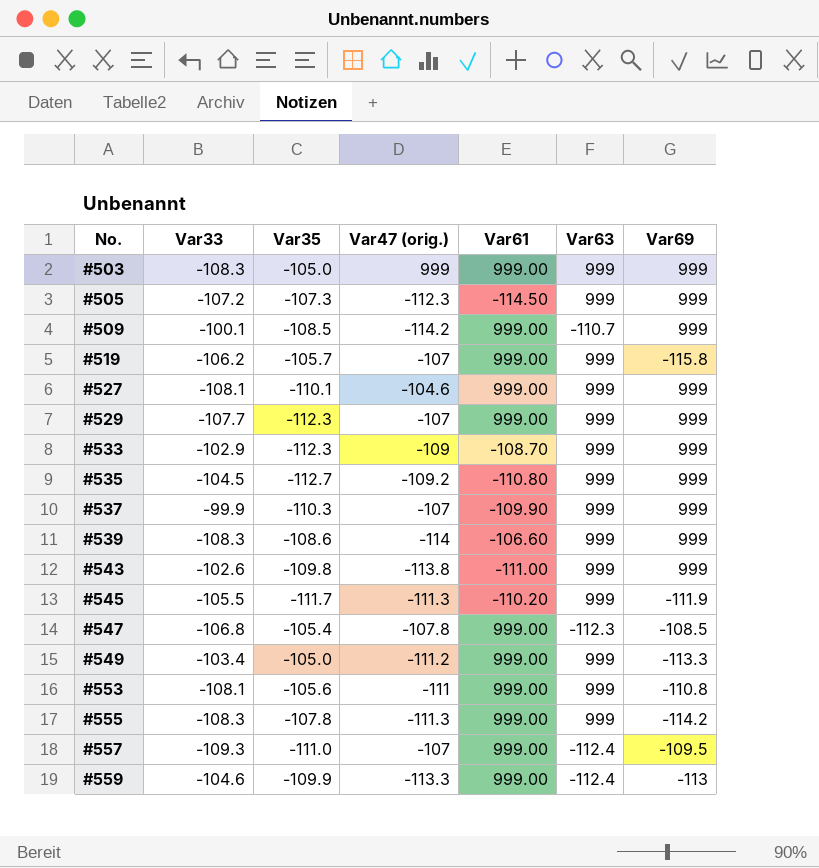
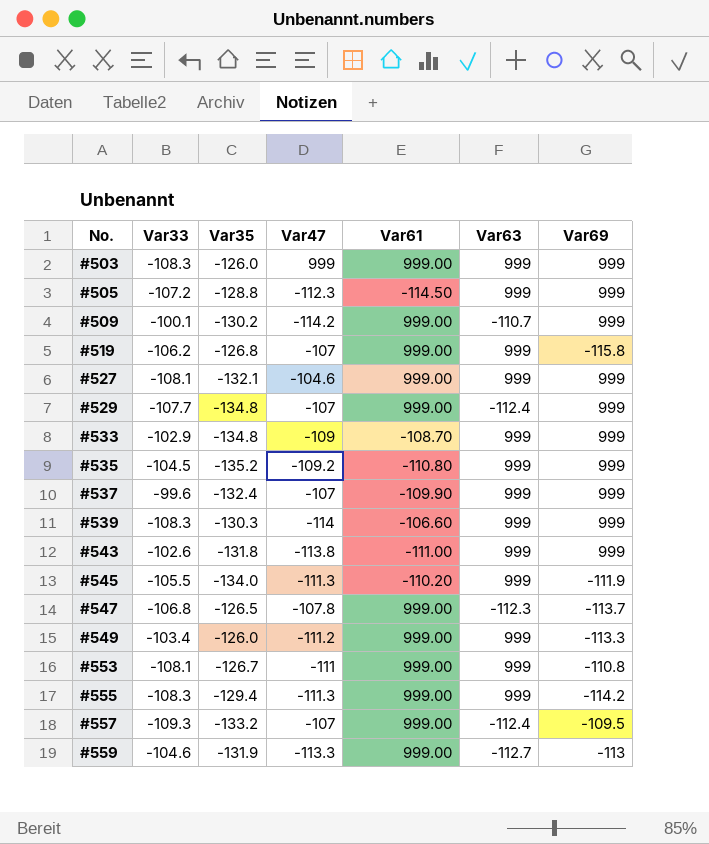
column name: Var47 (orig.) -> Var47
#503 | Var35: -105.0 -> -126.0
#505 | Var35: -107.3 -> -128.8
#509 | Var35: -108.5 -> -130.2
#519 | Var35: -105.7 -> -126.8
#527 | Var35: -110.1 -> -132.1
#529 | Var35: -112.3 -> -134.8
#529 | Var63: 999 -> -112.4
#533 | Var35: -112.3 -> -134.8
#535 | Var35: -112.7 -> -135.2
#537 | Var33: -99.9 -> -99.6
#537 | Var35: -110.3 -> -132.4
#539 | Var35: -108.6 -> -130.3
#543 | Var35: -109.8 -> -131.8
#545 | Var35: -111.7 -> -134.0
#547 | Var35: -105.4 -> -126.5
#547 | Var69: -108.5 -> -113.7
#549 | Var35: -105.0 -> -126.0
#553 | Var35: -105.6 -> -126.7
#555 | Var35: -107.8 -> -129.4
#557 | Var35: -111.0 -> -133.2
#559 | Var35: -109.9 -> -131.9
#559 | Var63: -112.4 -> -112.7

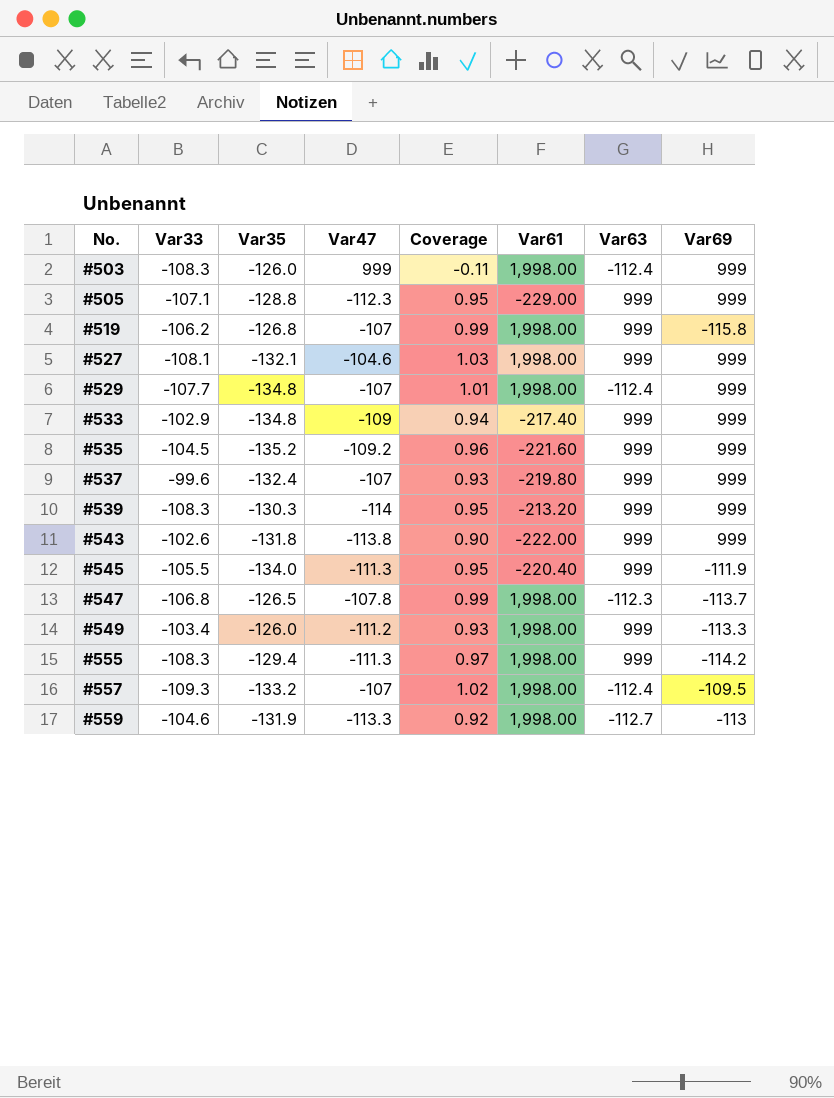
column Coverage | formula: none -> [Var33] / [Var47]
row #509: -100.1 | -130.2 | -114.2 | 999.00 | -110.7 | 999 -> none
row #553: -108.1 | -126.7 | -111 | 999.00 | 999 | -110.8 -> none
#503 | Var61: 999.00 -> 1,998.00
#503 | Var63: 999 -> -112.4
#505 | Var33: -107.2 -> -107.1
#505 | Var61: -114.50 -> -229.00
#519 | Var61: 999.00 -> 1,998.00
#527 | Var61: 999.00 -> 1,998.00
#529 | Var61: 999.00 -> 1,998.00
#533 | Var61: -108.70 -> -217.40
#535 | Var61: -110.80 -> -221.60
#537 | Var61: -109.90 -> -219.80
#539 | Var61: -106.60 -> -213.20
#543 | Var61: -111.00 -> -222.00
#545 | Var61: -110.20 -> -220.40
#547 | Var61: 999.00 -> 1,998.00
#549 | Var61: 999.00 -> 1,998.00
#555 | Var61: 999.00 -> 1,998.00
#557 | Var61: 999.00 -> 1,998.00
#559 | Var61: 999.00 -> 1,998.00

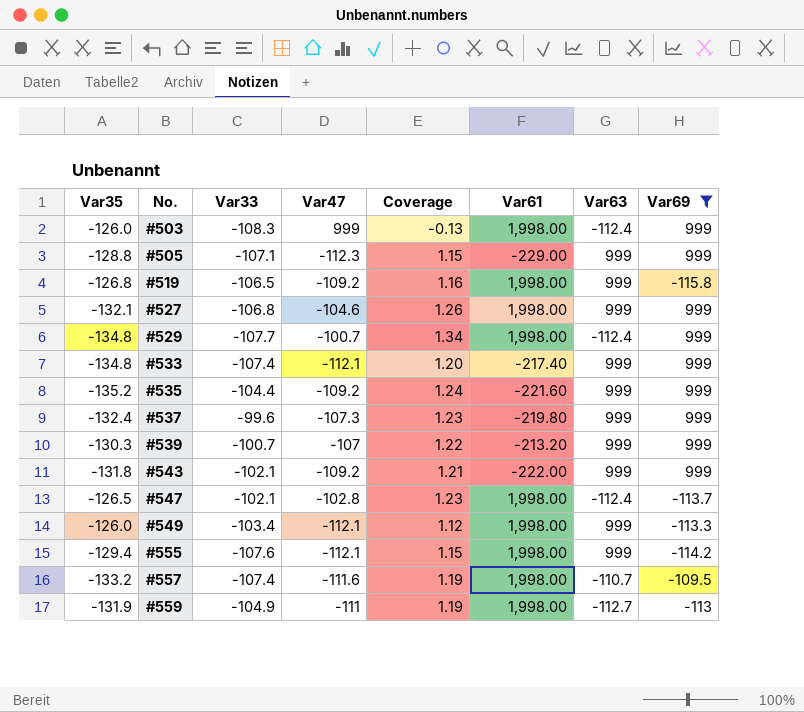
filter: none -> Var69 != -111.9
column Var35 | position: 3 -> 1
column Coverage | formula: [Var33] / [Var47] -> [Var35] / [Var47]
#519 | Var33: -106.2 -> -106.5
#519 | Var47: -107 -> -109.2
#527 | Var33: -108.1 -> -106.8
#529 | Var47: -107 -> -100.7
#533 | Var33: -102.9 -> -107.4
#533 | Var47: -109 -> -112.1
#535 | Var33: -104.5 -> -104.4
#537 | Var47: -107 -> -107.3
#539 | Var33: -108.3 -> -100.7
#539 | Var47: -114 -> -107
#543 | Var33: -102.6 -> -102.1
#543 | Var47: -113.8 -> -109.2
#547 | Var33: -106.8 -> -102.1
#547 | Var47: -107.8 -> -102.8
#547 | Var63: -112.3 -> -112.4
#549 | Var47: -111.2 -> -112.1
#555 | Var33: -108.3 -> -107.6
#555 | Var47: -111.3 -> -112.1
#557 | Var33: -109.3 -> -107.4
#557 | Var47: -107 -> -111.6
#557 | Var63: -112.4 -> -110.7
#559 | Var33: -104.6 -> -104.9
#559 | Var47: -113.3 -> -111

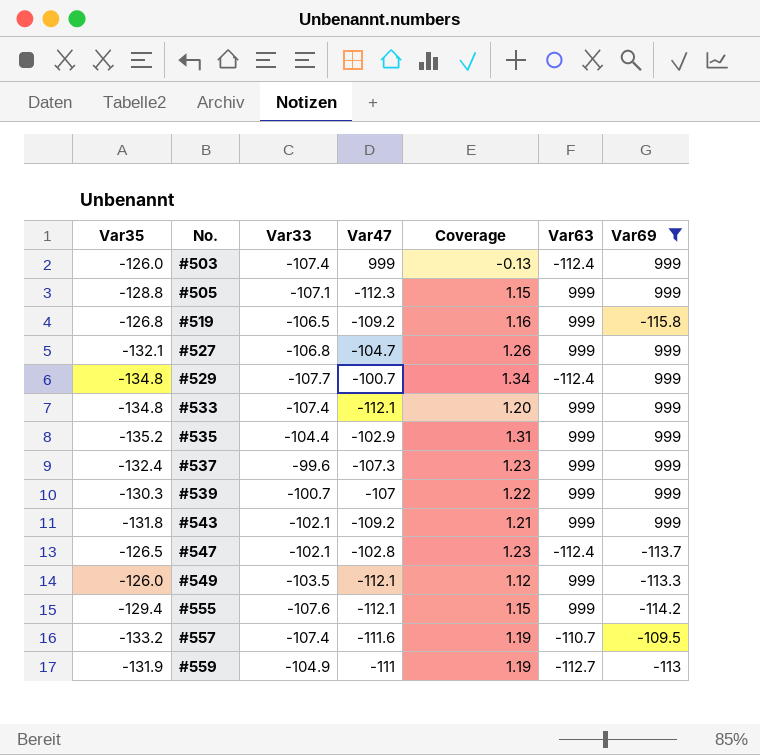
column Var61 | position: 6 -> none
#503 | Var33: -108.3 -> -107.4
#527 | Var47: -104.6 -> -104.7
#535 | Var47: -109.2 -> -102.9
#535 | Coverage: 1.24 -> 1.31
#549 | Var33: -103.4 -> -103.5

